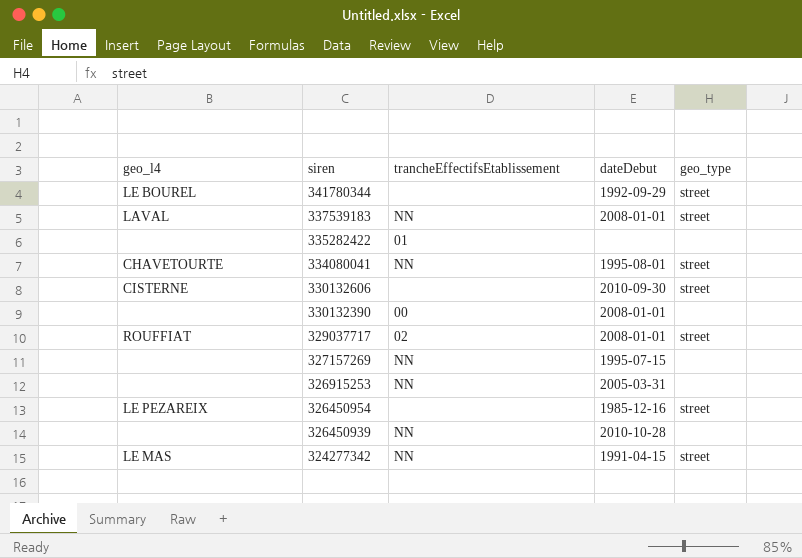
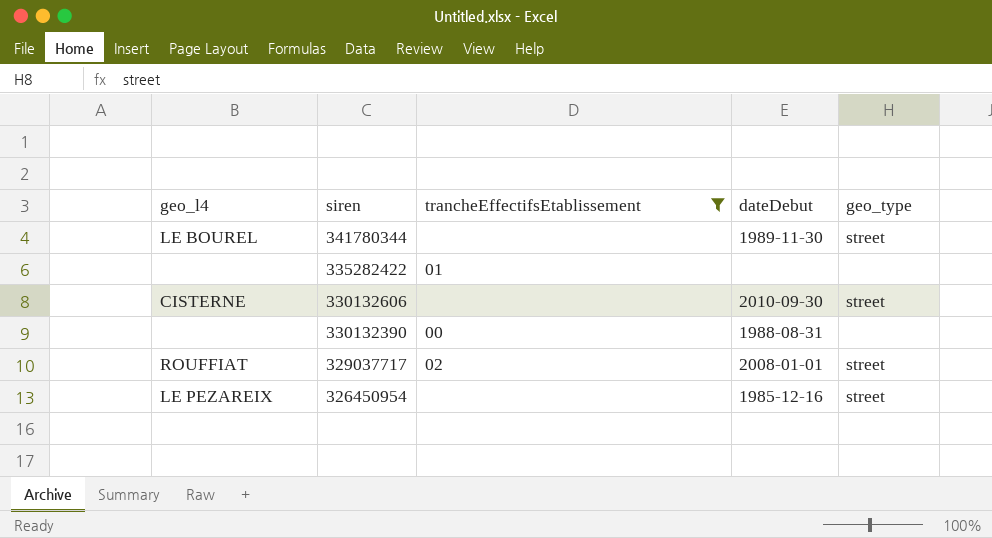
filter: none -> trancheEffectifsEtablissement != NN
341780344 | dateDebut: 1992-09-29 -> 1989-11-30
330132390 | dateDebut: 2008-01-01 -> 1988-08-31

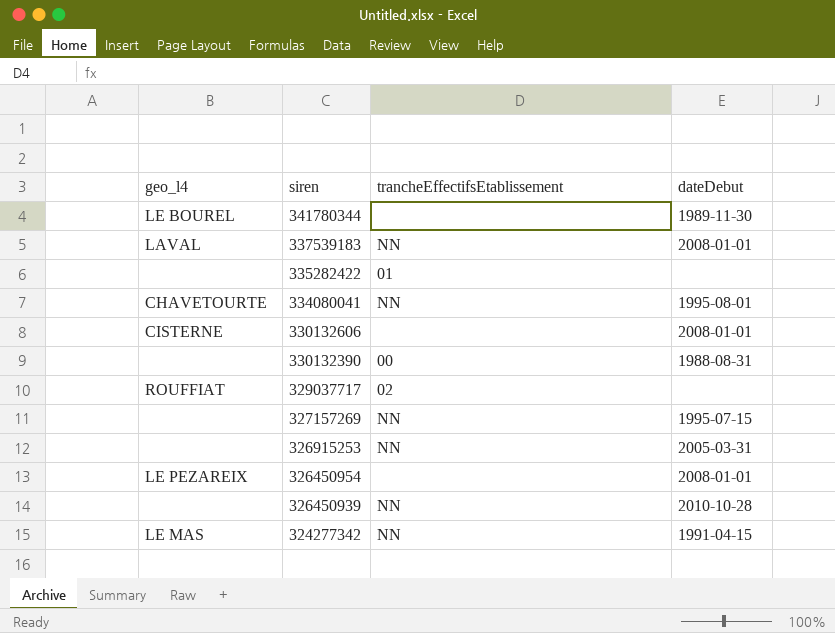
filter: trancheEffectifsEtablissement != NN -> none
column geo_type | position: 5 -> none
330132606 | dateDebut: 2010-09-30 -> 2008-01-01
329037717 | dateDebut: 2008-01-01 -> none
326450954 | dateDebut: 1985-12-16 -> 2008-01-01

